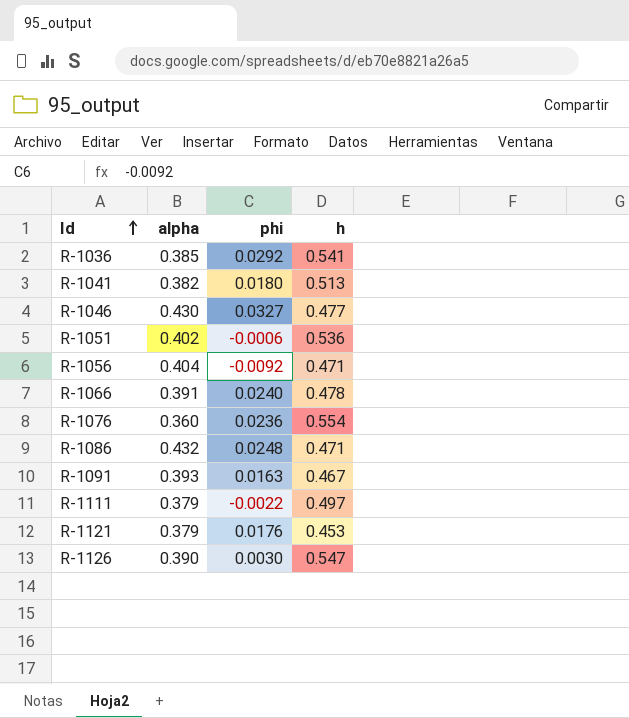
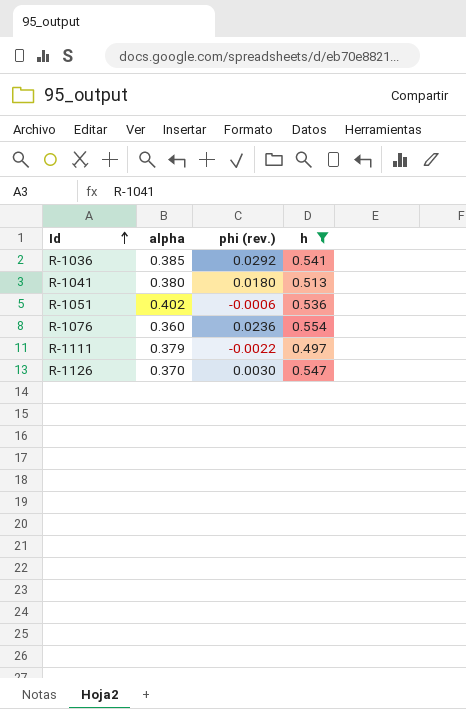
filter: none -> h >= 0.497
column name: phi -> phi (rev.)
R-1041 | alpha: 0.382 -> 0.380
R-1126 | alpha: 0.390 -> 0.370

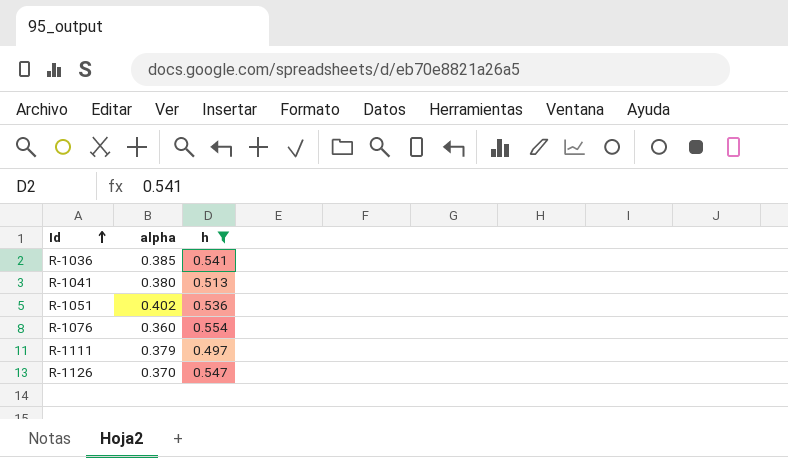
column phi (rev.) | position: 3 -> none

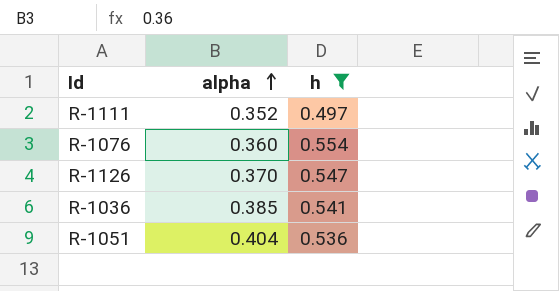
row order: Id ascending -> alpha ascending
row R-1041: 0.380 | 0.513 -> none
R-1111 | alpha: 0.379 -> 0.352
R-1051 | alpha: 0.402 -> 0.404

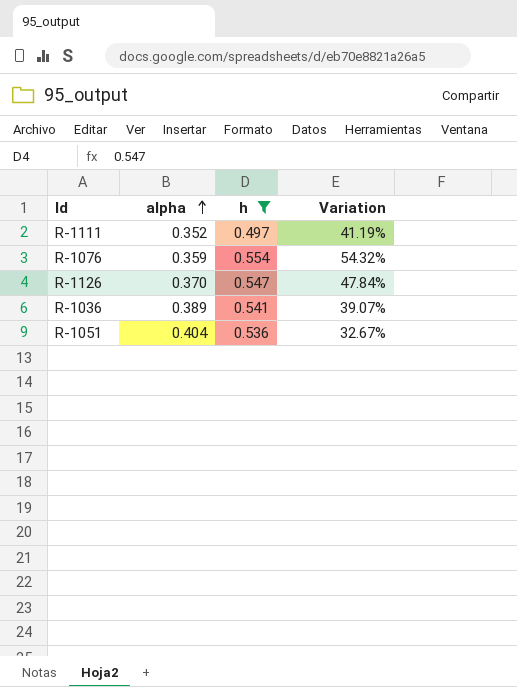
column Variation | formula: none -> ([h] - [alpha]) / [alpha]
R-1076 | alpha: 0.360 -> 0.359
R-1036 | alpha: 0.385 -> 0.389

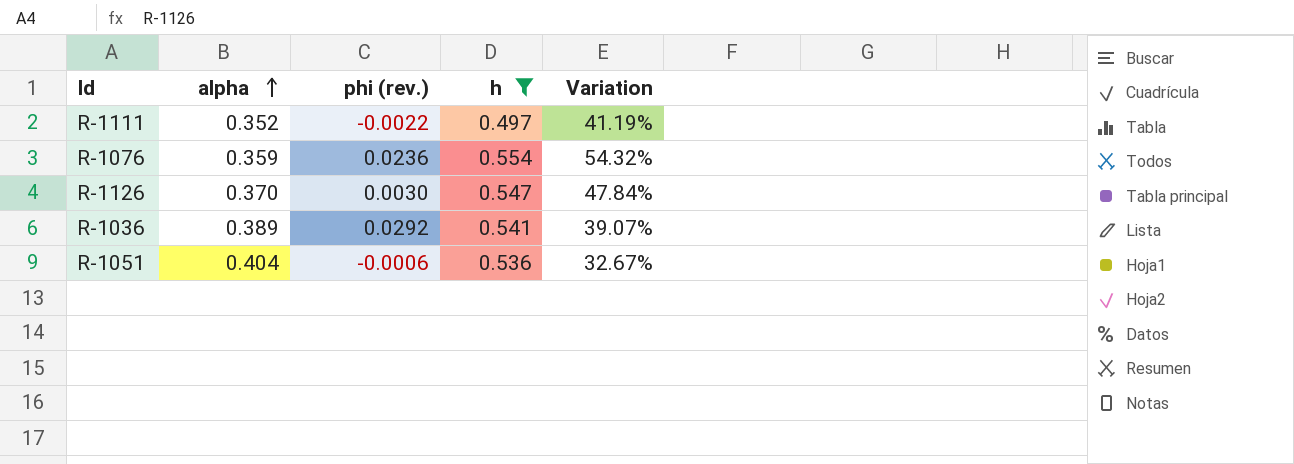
column phi (rev.) | position: none -> 3

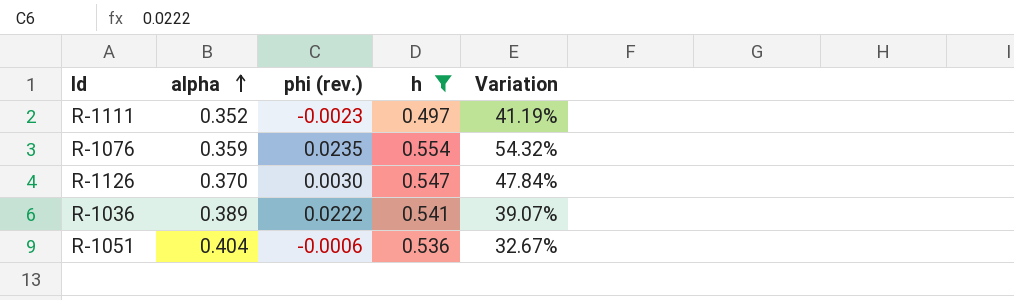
R-1111 | phi (rev.): -0.0022 -> -0.0023
R-1076 | phi (rev.): 0.0236 -> 0.0235
R-1036 | phi (rev.): 0.0292 -> 0.0222

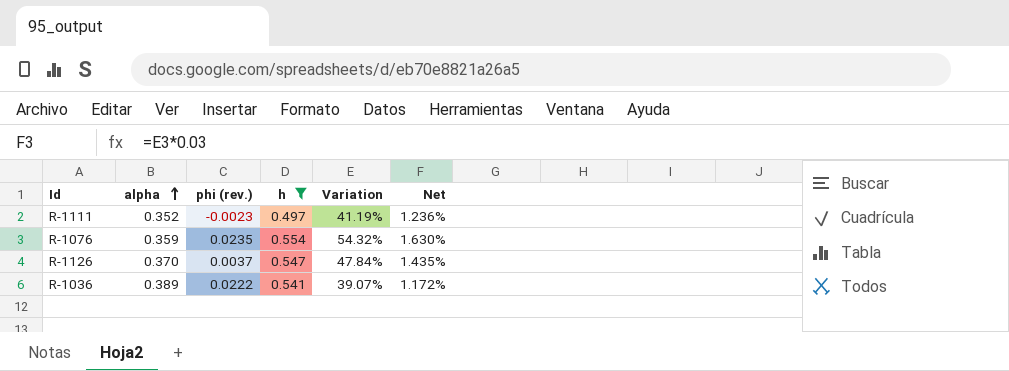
column Net | formula: none -> [Variation] * 0.03
row R-1051: 0.404 | -0.0006 | 0.536 | 32.67% -> none
R-1126 | phi (rev.): 0.0030 -> 0.0037

